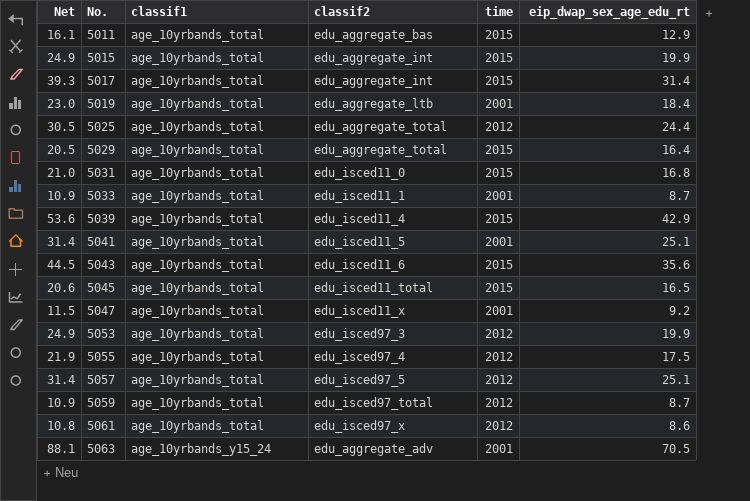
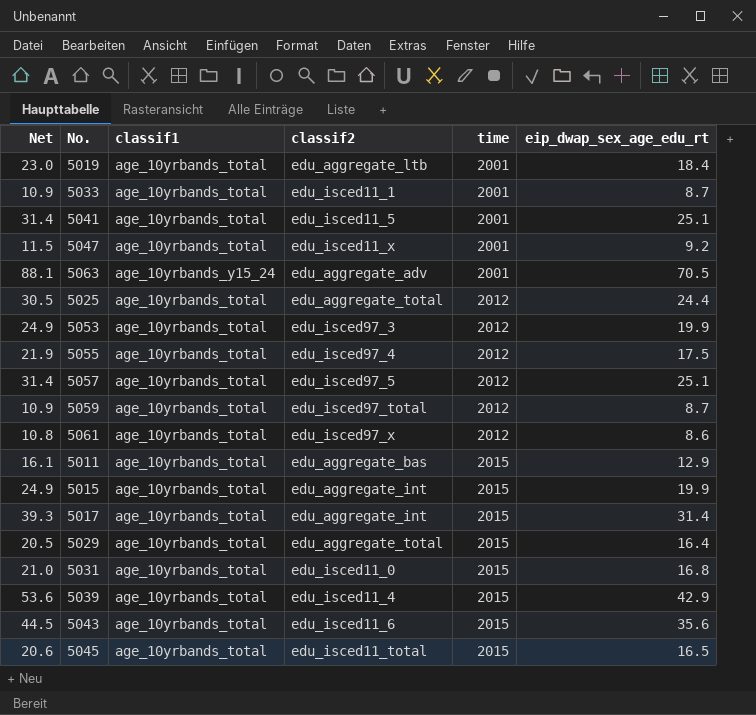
row order: No. ascending -> time ascending

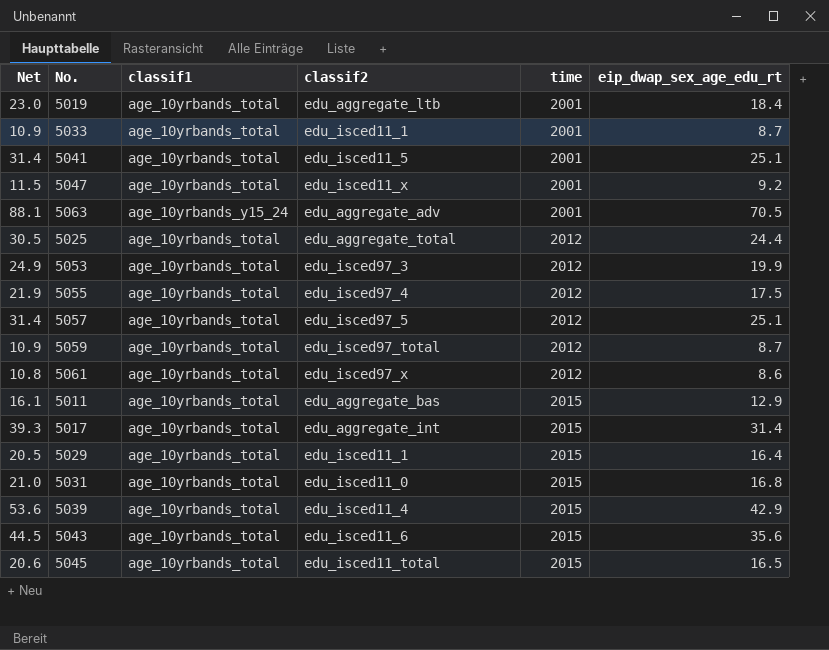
row 5015: 24.9 | age_10yrbands_total | edu_aggregate_int | 2015 | 19.9 -> none
5029 | classif2: edu_aggregate_total -> edu_isced11_1

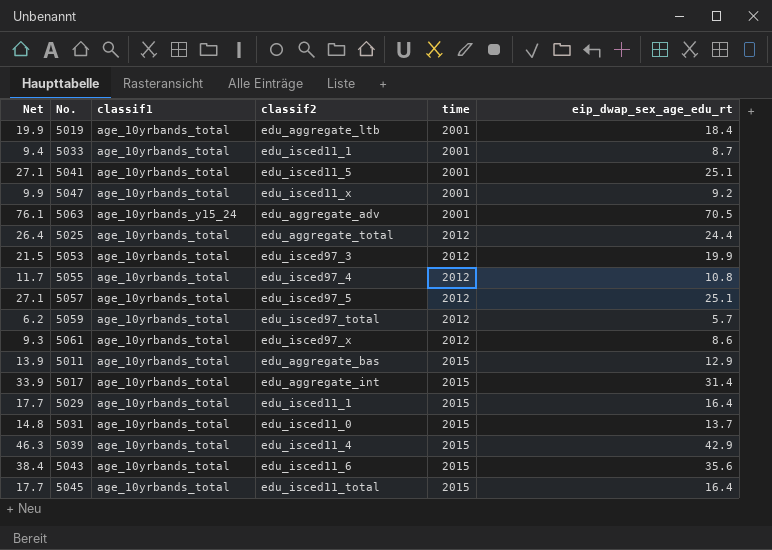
column Net | formula: [eip_dwap_sex_age_edu_rt] * 1.25 -> [eip_dwap_sex_age_edu_rt] * 1.08
5055 | eip_dwap_sex_age_edu_rt: 17.5 -> 10.8
5059 | eip_dwap_sex_age_edu_rt: 8.7 -> 5.7
5031 | eip_dwap_sex_age_edu_rt: 16.8 -> 13.7
5045 | eip_dwap_sex_age_edu_rt: 16.5 -> 16.4

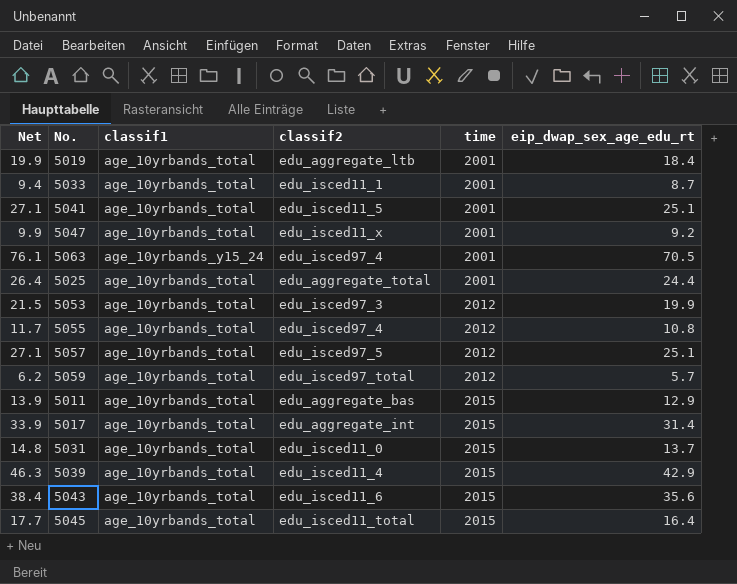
row 5061: 9.3 | age_10yrbands_total | edu_isced97_x | 2012 | 8.6 -> none
row 5029: 17.7 | age_10yrbands_total | edu_isced11_1 | 2015 | 16.4 -> none
5063 | classif2: edu_aggregate_adv -> edu_isced97_4
5025 | time: 2012 -> 2001

